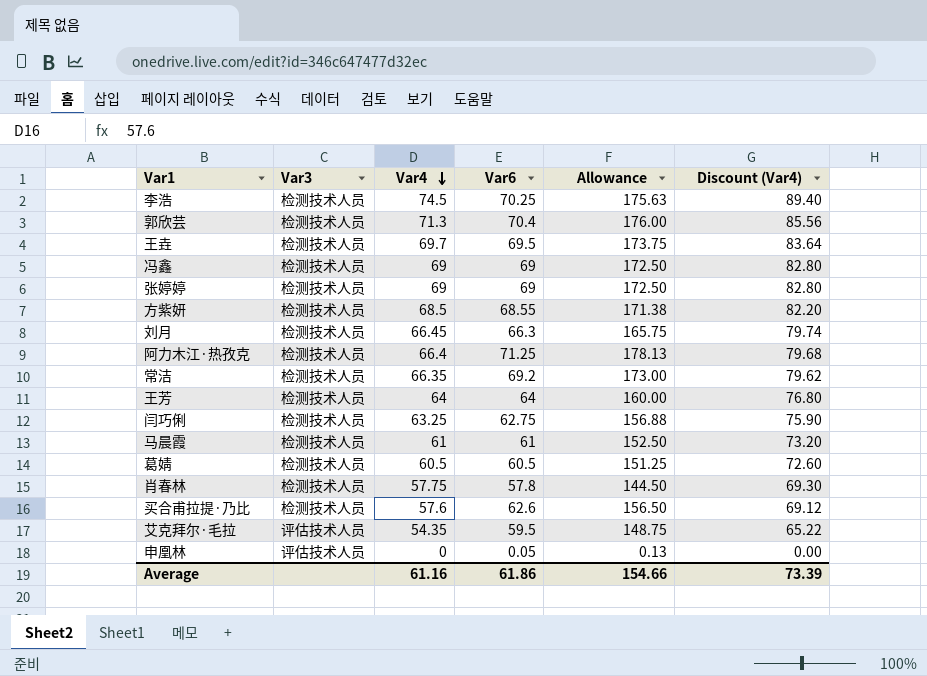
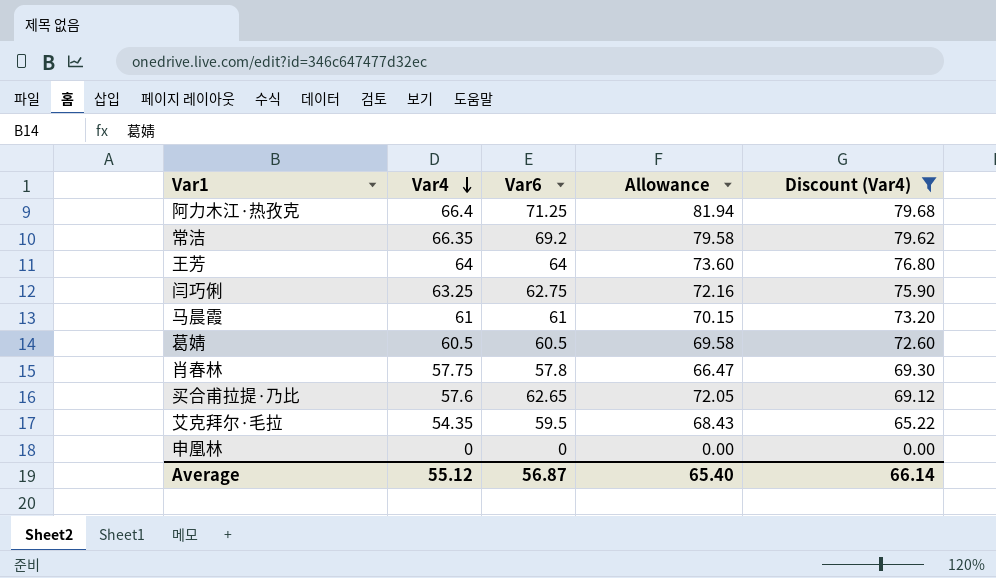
filter: none -> Discount (Var4) <= 79.68
column Var3 | position: 2 -> none
column Allowance | formula: [Var6] * 2.5 -> [Var6] * 1.15
买合甫拉提·乃比 | Var6: 62.6 -> 62.65
申凰林 | Var6: 0.05 -> 0
Average | Var4: 61.16 -> 55.12
Average | Var6: 61.86 -> 56.87
Average | Allowance: 154.66 -> 65.40
Average | Discount (Var4): 73.39 -> 66.14

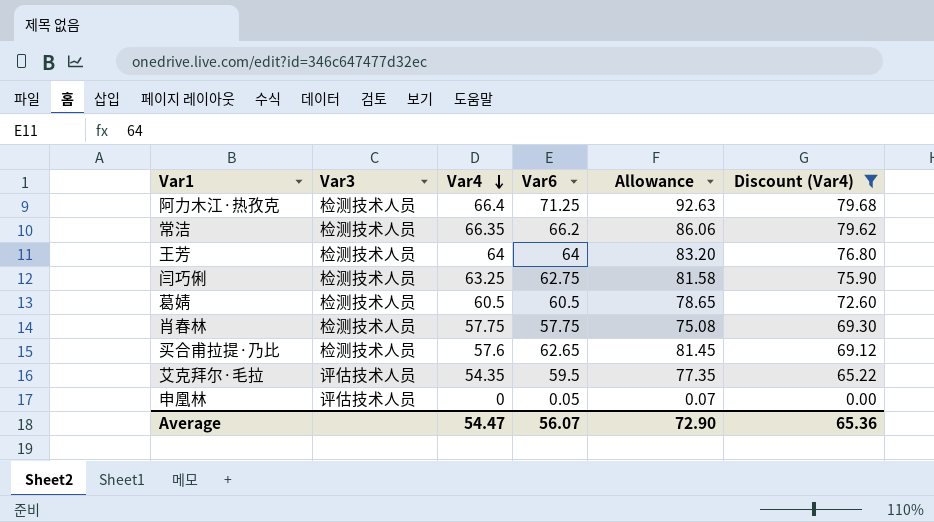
column Var3 | position: none -> 2
column Allowance | formula: [Var6] * 1.15 -> [Var6] * 1.3
row 马晨霞: 61 | 61 | 70.15 | 73.20 -> none
常洁 | Var6: 69.2 -> 66.2
肖春林 | Var6: 57.8 -> 57.75
申凰林 | Var6: 0 -> 0.05
Average | Var4: 55.12 -> 54.47
Average | Var6: 56.87 -> 56.07
Average | Allowance: 65.40 -> 72.90
Average | Discount (Var4): 66.14 -> 65.36

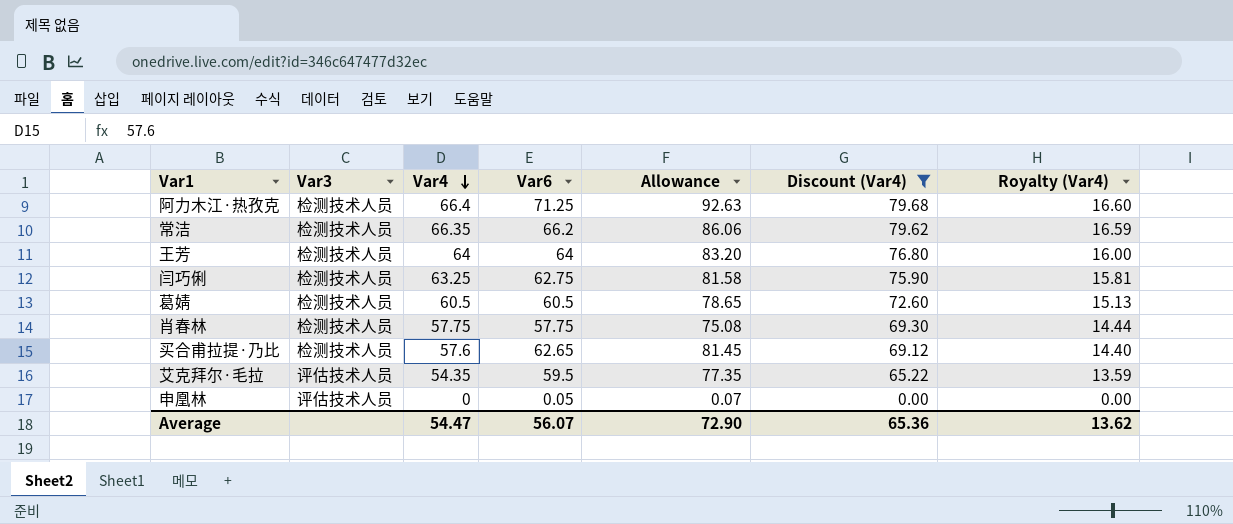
column Royalty (Var4) | formula: none -> [Var4] * 0.25

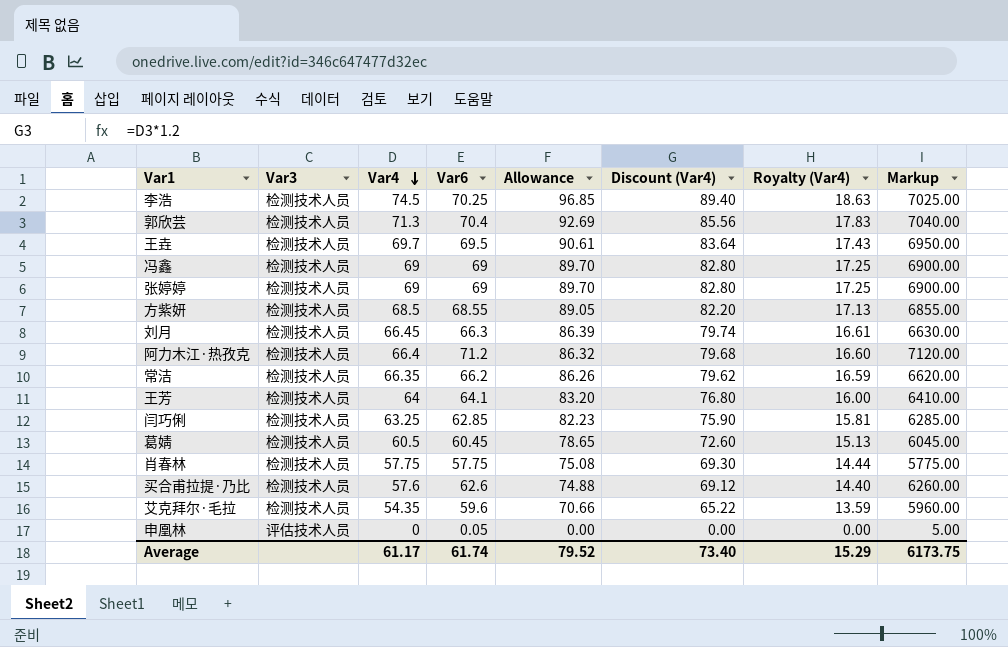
filter: Discount (Var4) <= 79.68 -> none
column Allowance | formula: [Var6] * 1.3 -> [Var4] * 1.3
column Markup | formula: none -> [Var6] * 100
阿力木江·热孜克 | Var6: 71.25 -> 71.2
王芳 | Var6: 64 -> 64.1
闫巧俐 | Var6: 62.75 -> 62.85
葛婧 | Var6: 60.5 -> 60.45
买合甫拉提·乃比 | Var6: 62.65 -> 62.6
艾克拜尔·毛拉 | Var3: 评估技术人员 -> 检测技术人员
艾克拜尔·毛拉 | Var6: 59.5 -> 59.6
Average | Var4: 54.47 -> 61.17
Average | Var6: 56.07 -> 61.74
Average | Allowance: 72.90 -> 79.52
Average | Discount (Var4): 65.36 -> 73.40
Average | Royalty (Var4): 13.62 -> 15.29

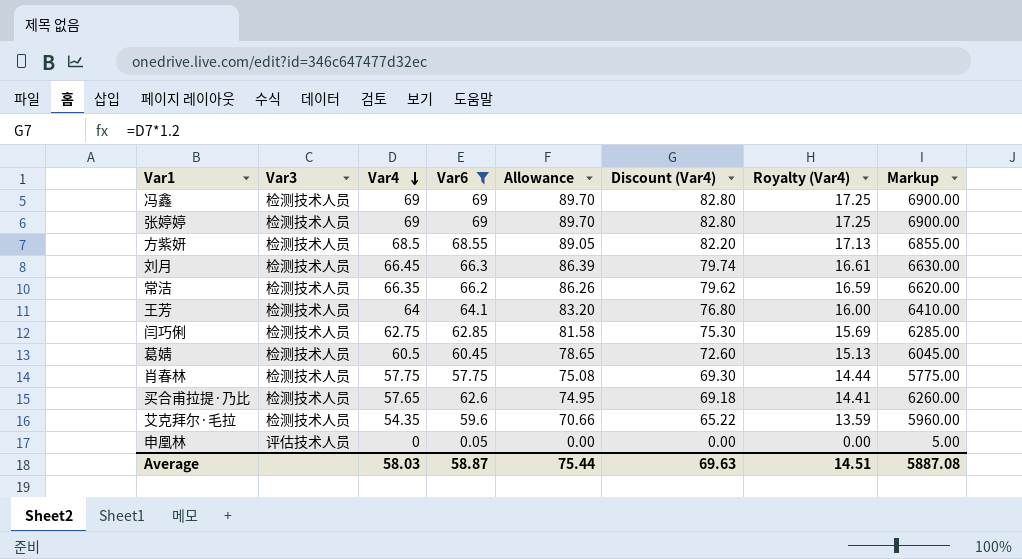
filter: none -> Var6 <= 69
闫巧俐 | Var4: 63.25 -> 62.75
闫巧俐 | Allowance: 82.23 -> 81.58
闫巧俐 | Discount (Var4): 75.90 -> 75.30
闫巧俐 | Royalty (Var4): 15.81 -> 15.69
买合甫拉提·乃比 | Var4: 57.6 -> 57.65
买合甫拉提·乃比 | Allowance: 74.88 -> 74.95
买合甫拉提·乃比 | Discount (Var4): 69.12 -> 69.18
买合甫拉提·乃比 | Royalty (Var4): 14.40 -> 14.41
Average | Var4: 61.17 -> 58.03
Average | Var6: 61.74 -> 58.87
Average | Allowance: 79.52 -> 75.44
Average | Discount (Var4): 73.40 -> 69.63
Average | Royalty (Var4): 15.29 -> 14.51
Average | Markup: 6173.75 -> 5887.08

